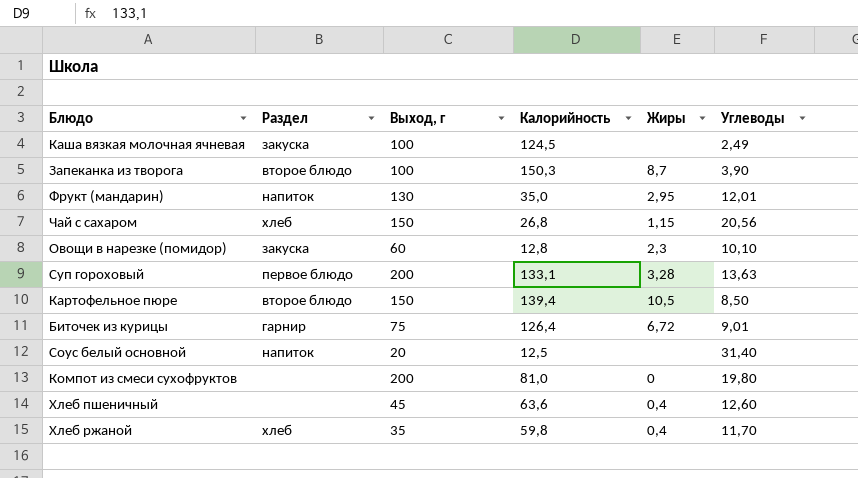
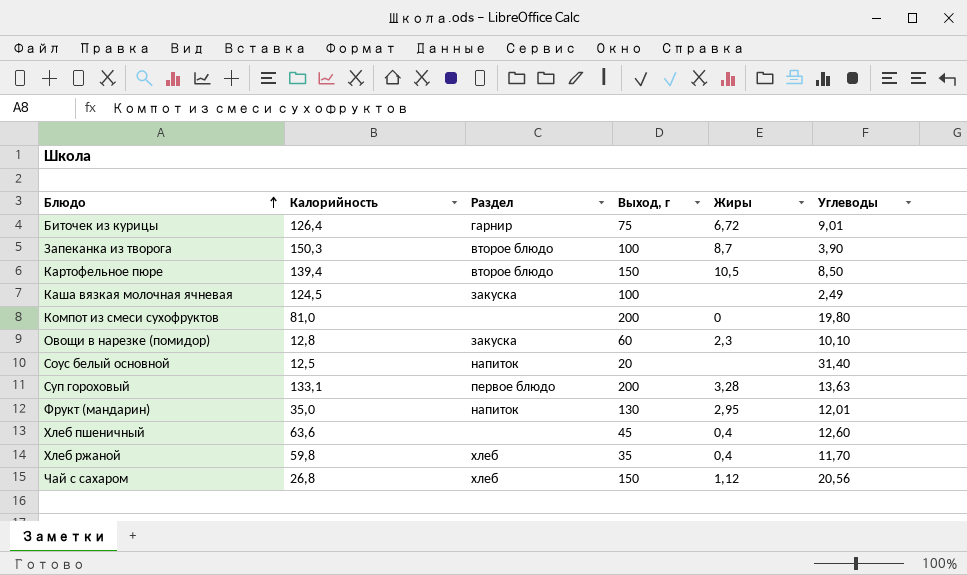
row order: none -> Блюдо ascending
column Калорийность | position: 4 -> 2
Чай с сахаром | Жиры: 1,15 -> 1,12

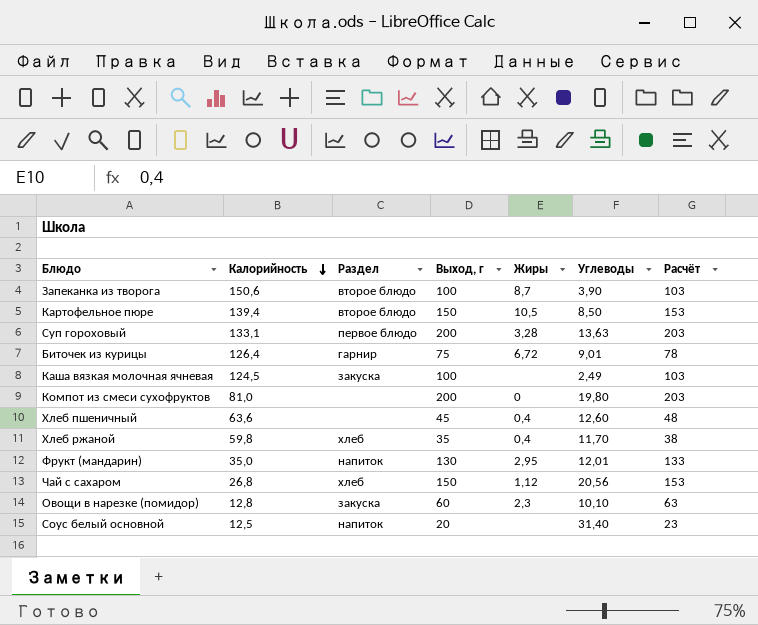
row order: Блюдо ascending -> Калорийность descending
column Расчёт | formula: none -> [Выход, г] + 3
Запеканка из творога | Калорийность: 150,3 -> 150,6

